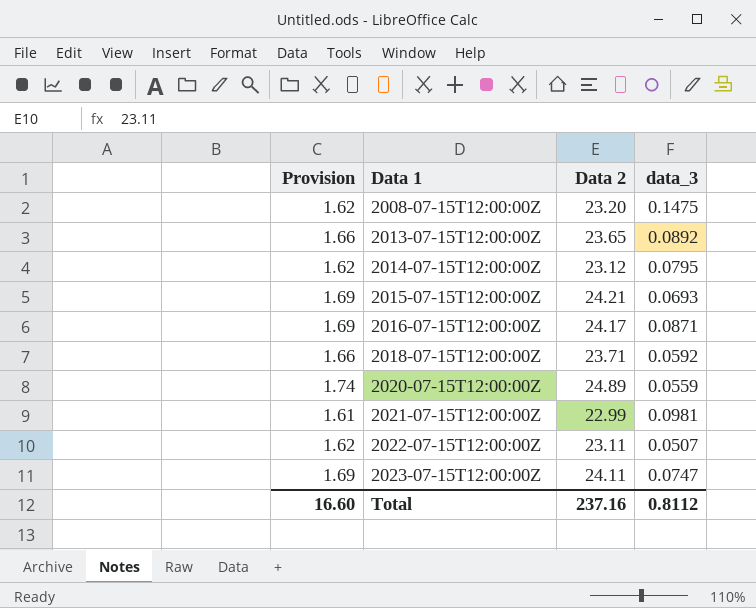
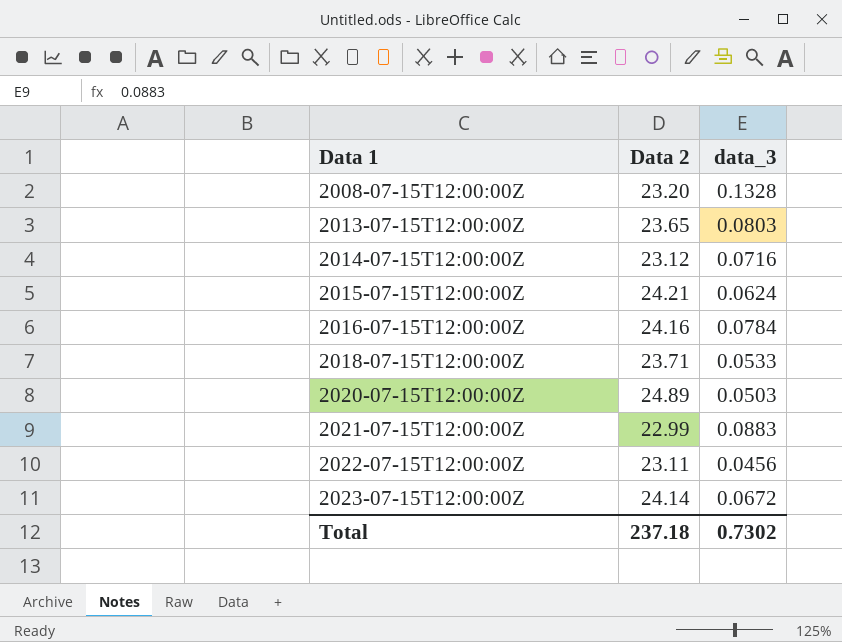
column Provision | formula: [Data 2] * 0.07 -> none
2008-07-15T12:00:00Z | data_3: 0.1475 -> 0.1328
2013-07-15T12:00:00Z | data_3: 0.0892 -> 0.0803
2014-07-15T12:00:00Z | data_3: 0.0795 -> 0.0716
2015-07-15T12:00:00Z | data_3: 0.0693 -> 0.0624
2016-07-15T12:00:00Z | Data 2: 24.17 -> 24.16
2016-07-15T12:00:00Z | data_3: 0.0871 -> 0.0784
2018-07-15T12:00:00Z | data_3: 0.0592 -> 0.0533
2020-07-15T12:00:00Z | data_3: 0.0559 -> 0.0503
2021-07-15T12:00:00Z | data_3: 0.0981 -> 0.0883
2022-07-15T12:00:00Z | data_3: 0.0507 -> 0.0456
2023-07-15T12:00:00Z | Data 2: 24.11 -> 24.14
2023-07-15T12:00:00Z | data_3: 0.0747 -> 0.0672
Total | Data 2: 237.16 -> 237.18
Total | data_3: 0.8112 -> 0.7302

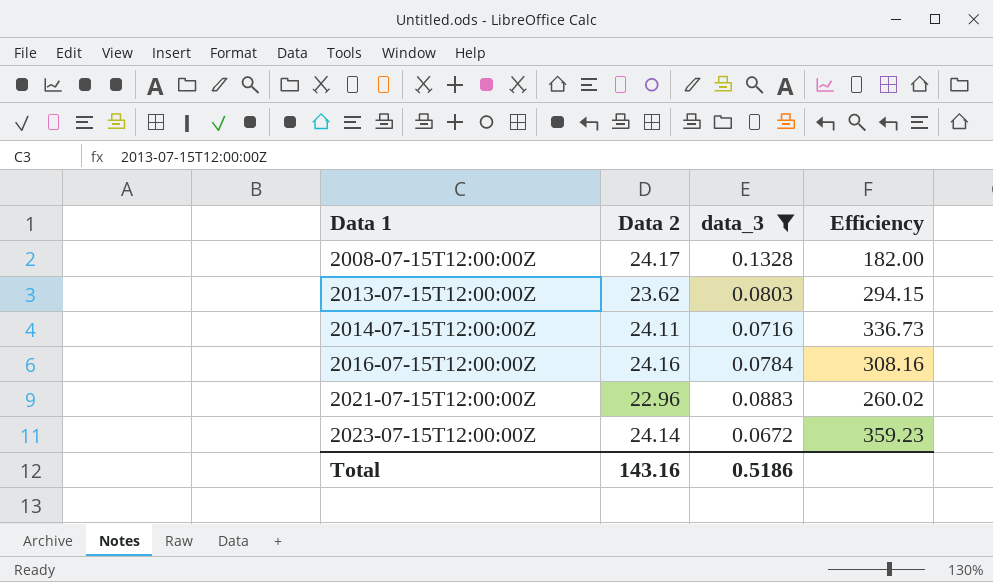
filter: none -> data_3 >= 0.0672
column Efficiency | formula: none -> [Data 2] / [data_3]
2008-07-15T12:00:00Z | Data 2: 23.20 -> 24.17
2013-07-15T12:00:00Z | Data 2: 23.65 -> 23.62
2014-07-15T12:00:00Z | Data 2: 23.12 -> 24.11
2021-07-15T12:00:00Z | Data 2: 22.99 -> 22.96
Total | Data 2: 237.18 -> 143.16
Total | data_3: 0.7302 -> 0.5186

